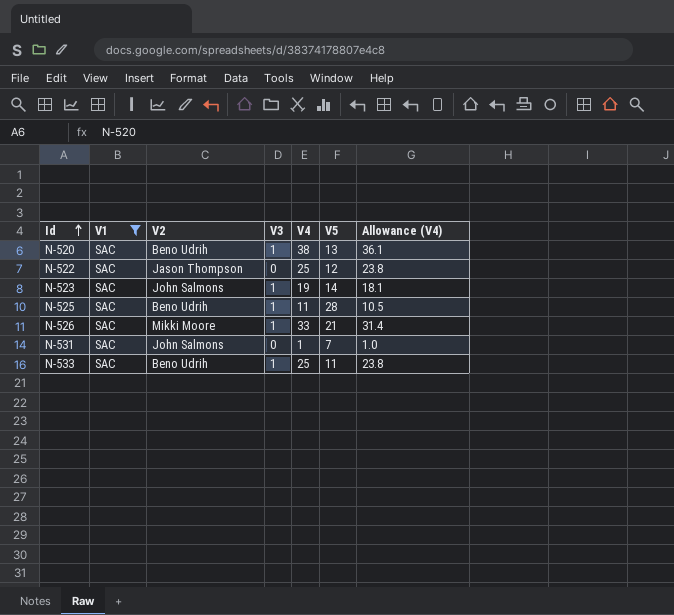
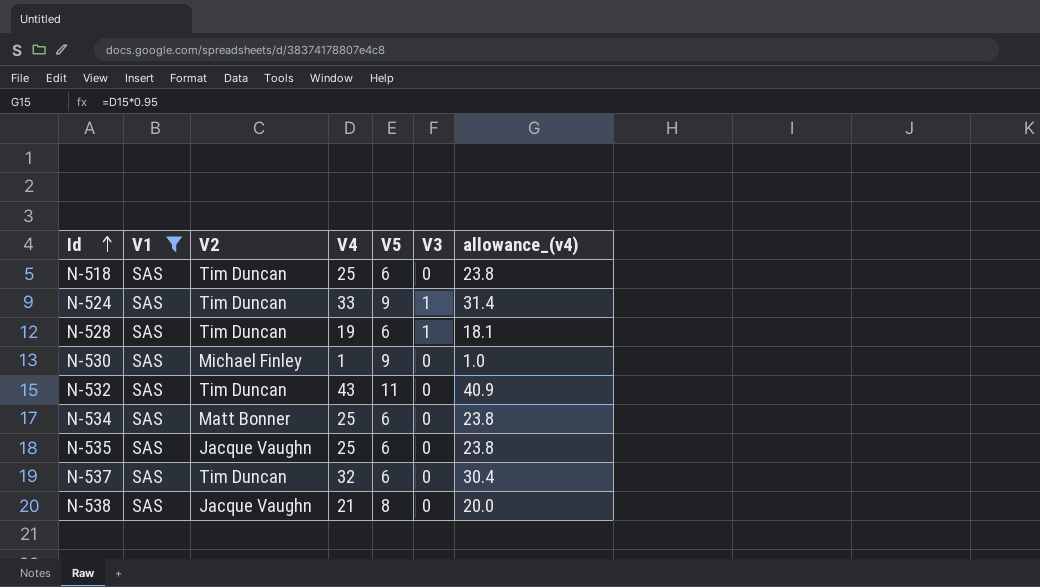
filter: V1 = SAC -> V1 = SAS
column V3 | position: 4 -> 6
column name: Allowance (V4) -> allowance_(v4)

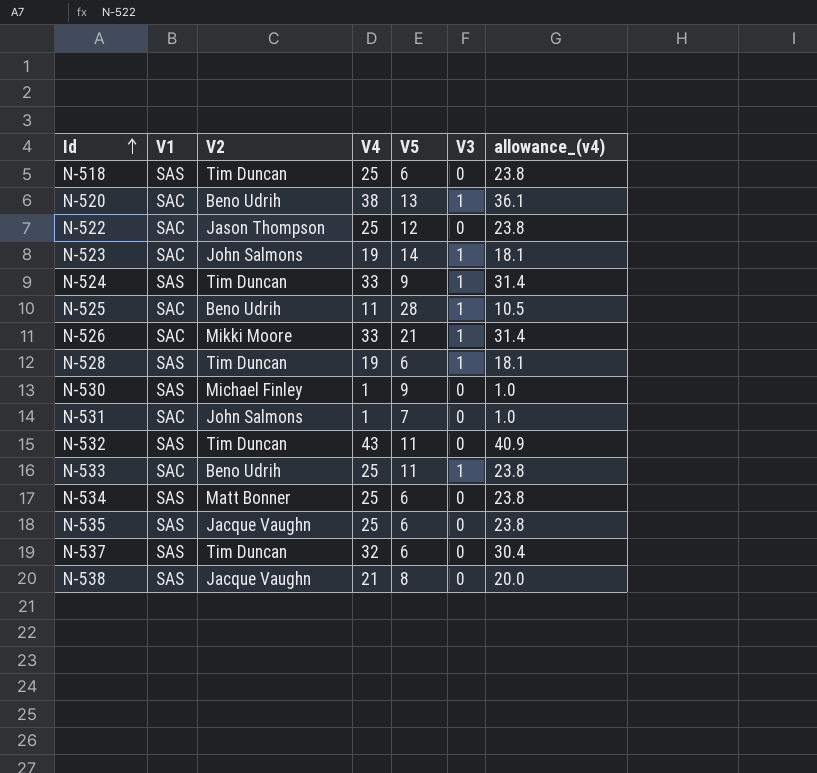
filter: V1 = SAS -> none

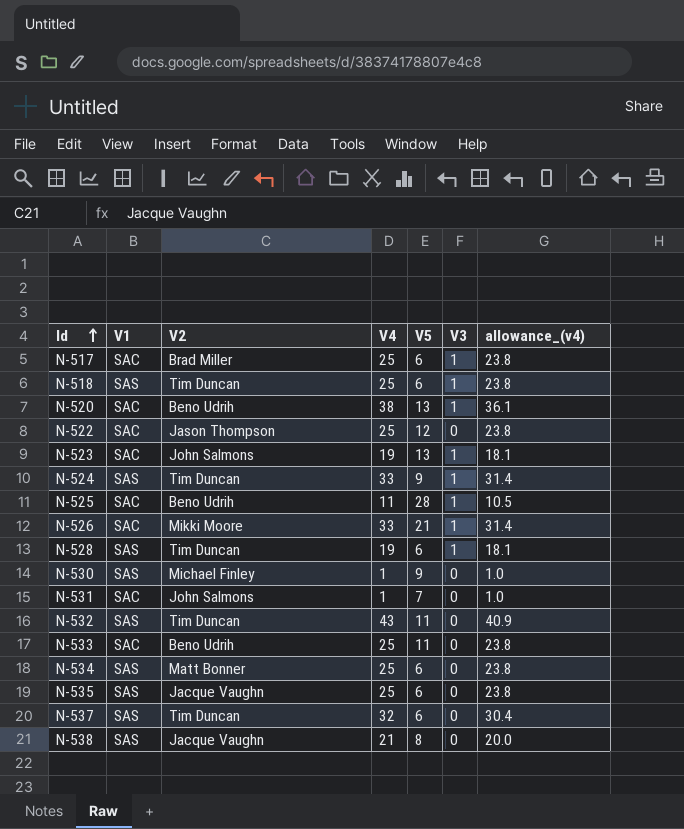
row N-517: none -> SAC | Brad Miller | 25 | 6 | 1 | 23.8
N-518 | V3: 0 -> 1
N-523 | V5: 14 -> 13
N-533 | V3: 1 -> 0

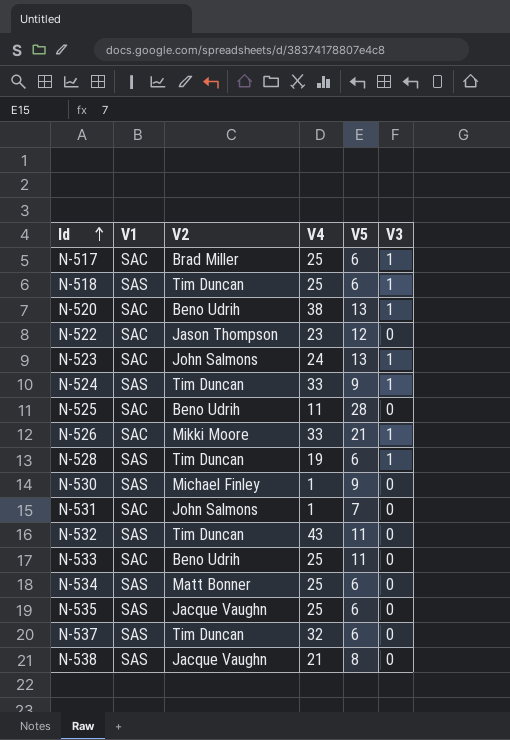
column allowance_(v4) | formula: [V4] * 0.95 -> none
N-522 | V4: 25 -> 23
N-523 | V4: 19 -> 24
N-525 | V3: 1 -> 0

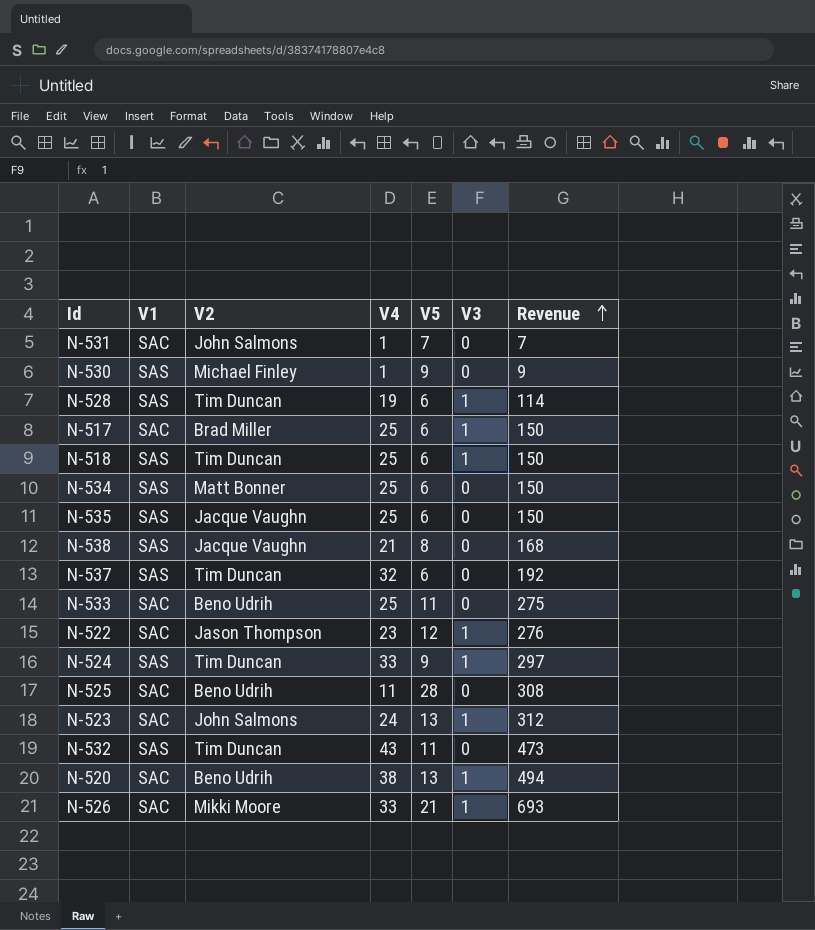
row order: Id ascending -> Revenue ascending
column Revenue | formula: none -> [V4] * [V5]
N-522 | V3: 0 -> 1

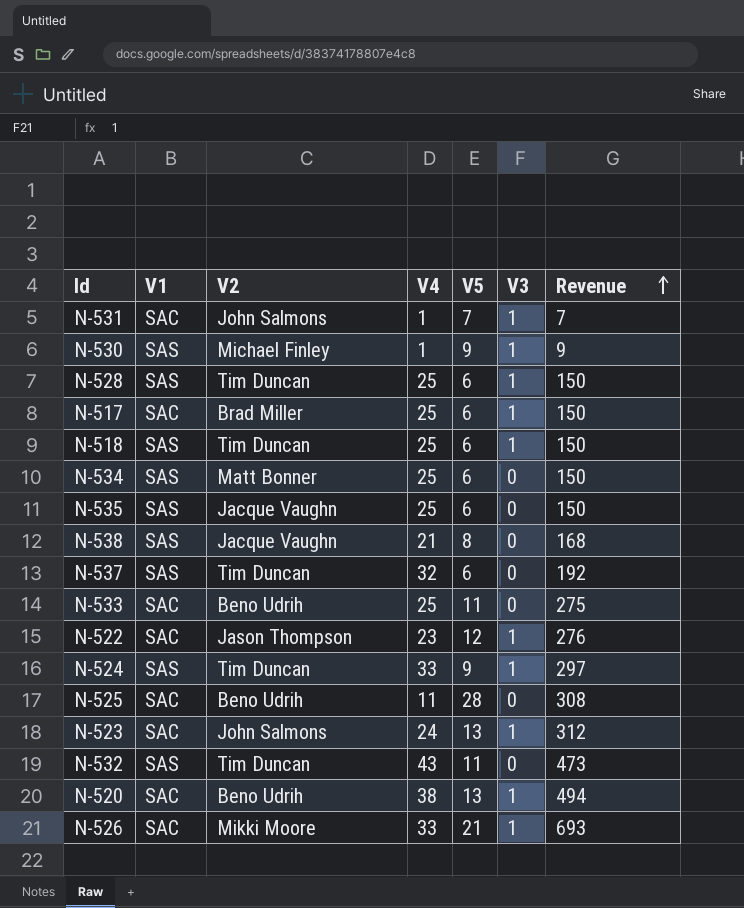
N-531 | V3: 0 -> 1
N-530 | V3: 0 -> 1
N-528 | V4: 19 -> 25
N-528 | Revenue: 114 -> 150

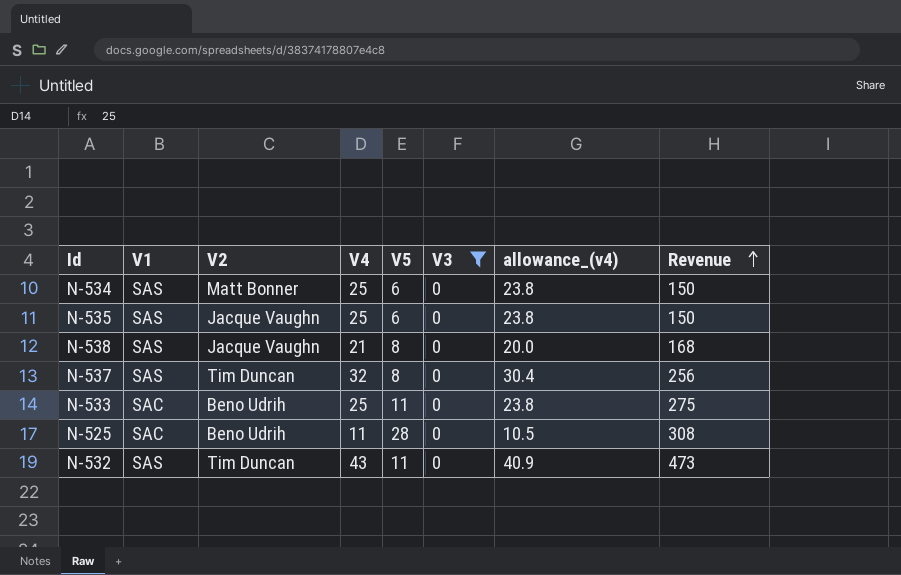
filter: none -> V3 = 0
column allowance_(v4) | formula: none -> [V4] * 0.95
N-537 | V5: 6 -> 8
N-537 | Revenue: 192 -> 256

